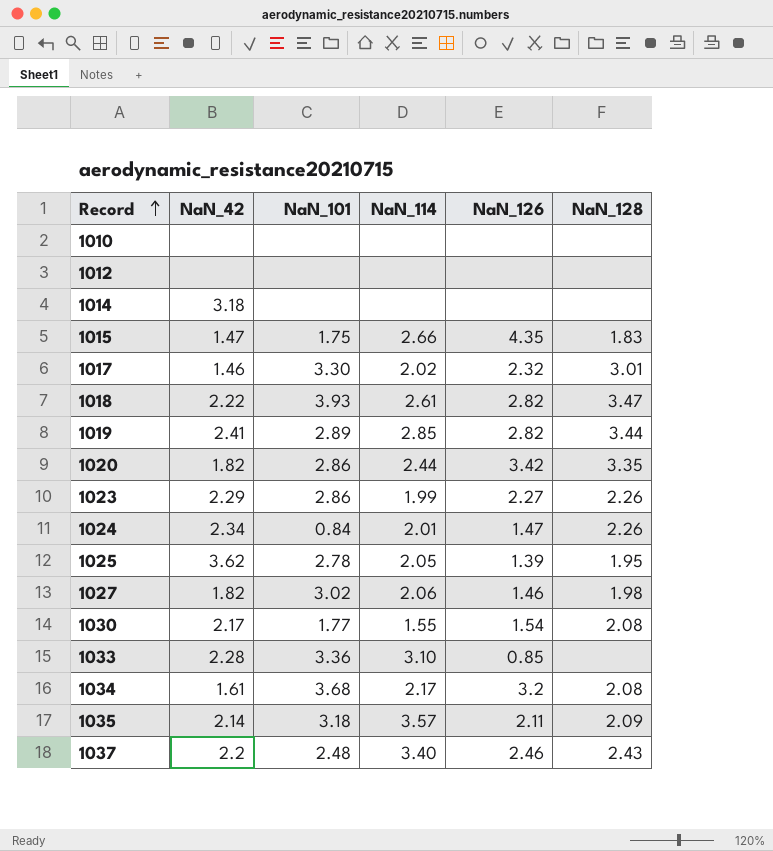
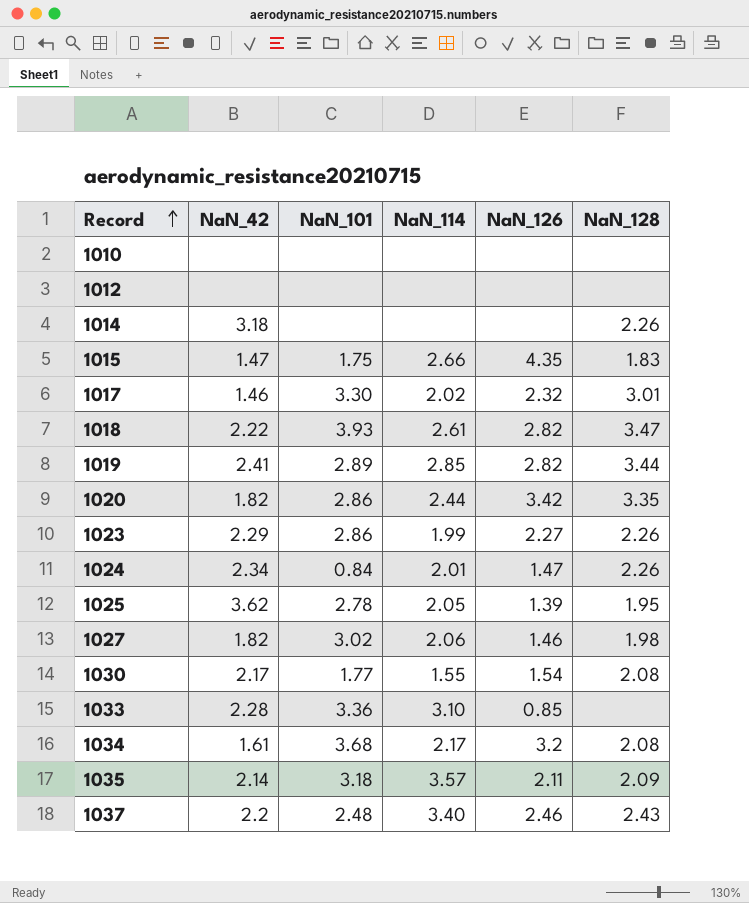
1014 | NaN_128: none -> 2.26

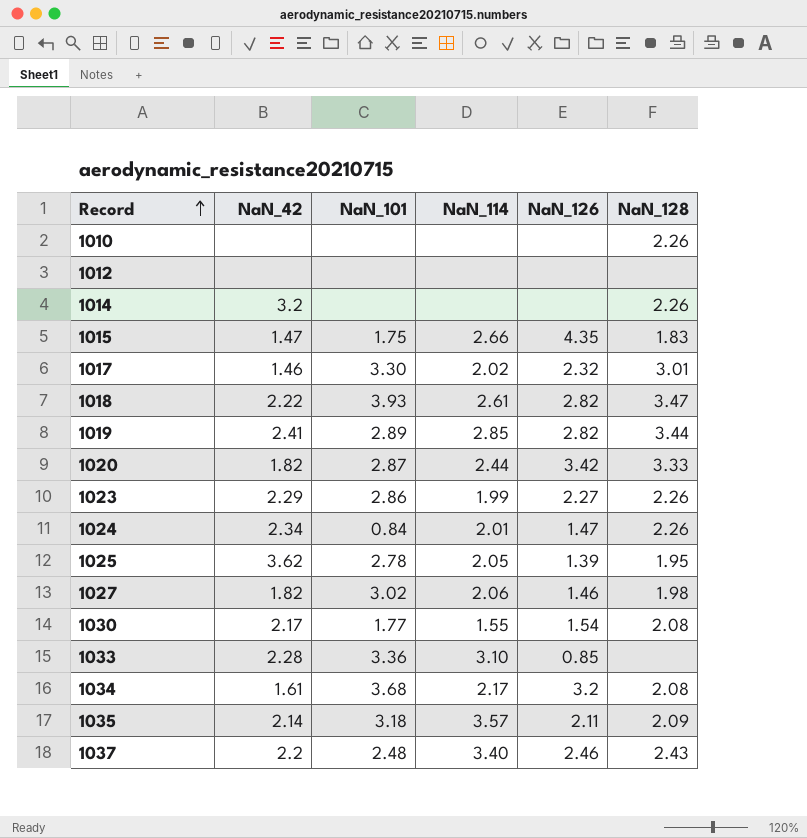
1010 | NaN_128: none -> 2.26
1014 | NaN_42: 3.18 -> 3.2
1020 | NaN_101: 2.86 -> 2.87
1020 | NaN_128: 3.35 -> 3.33

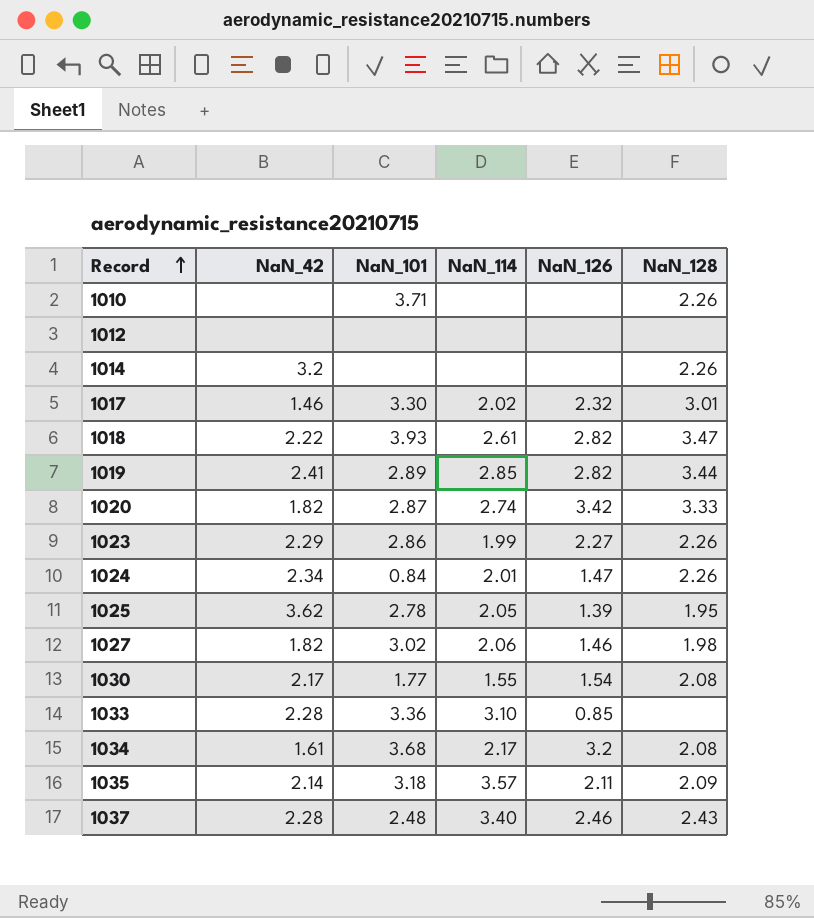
row 1015: 1.47 | 1.75 | 2.66 | 4.35 | 1.83 -> none
1010 | NaN_101: none -> 3.71
1020 | NaN_114: 2.44 -> 2.74
1037 | NaN_42: 2.2 -> 2.28

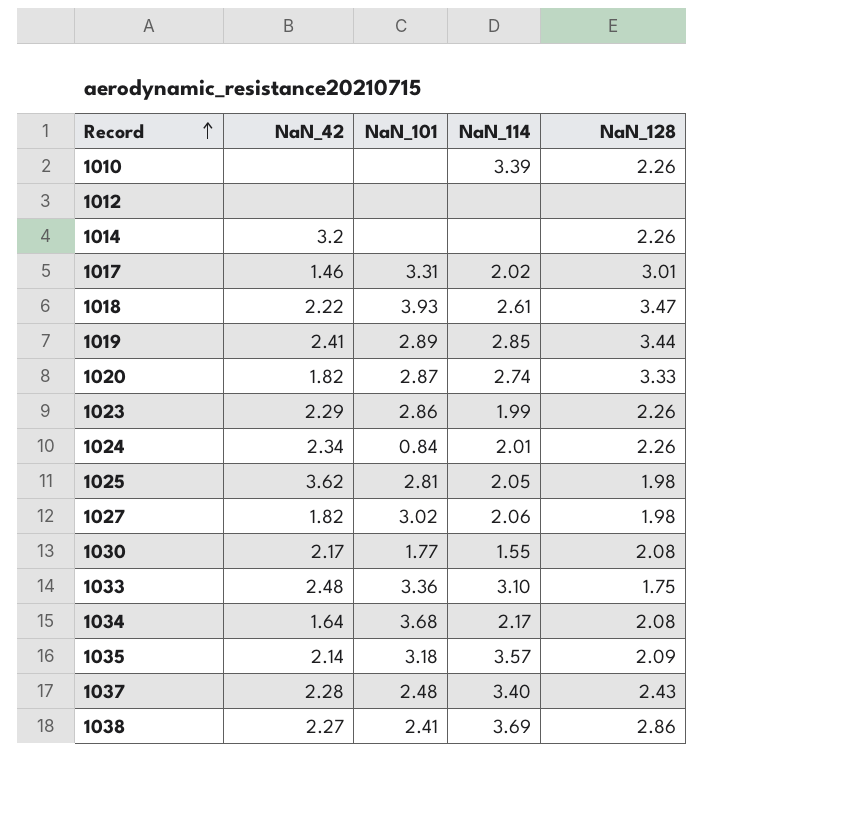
column NaN_126 | position: 5 -> none
1010 | NaN_101: 3.71 -> none
1010 | NaN_114: none -> 3.39
1017 | NaN_101: 3.30 -> 3.31
1025 | NaN_101: 2.78 -> 2.81
1025 | NaN_128: 1.95 -> 1.98
1033 | NaN_42: 2.28 -> 2.48
1033 | NaN_128: none -> 1.75
1034 | NaN_42: 1.61 -> 1.64
row 1038: none -> 2.27 | 2.41 | 3.69 | 2.86

